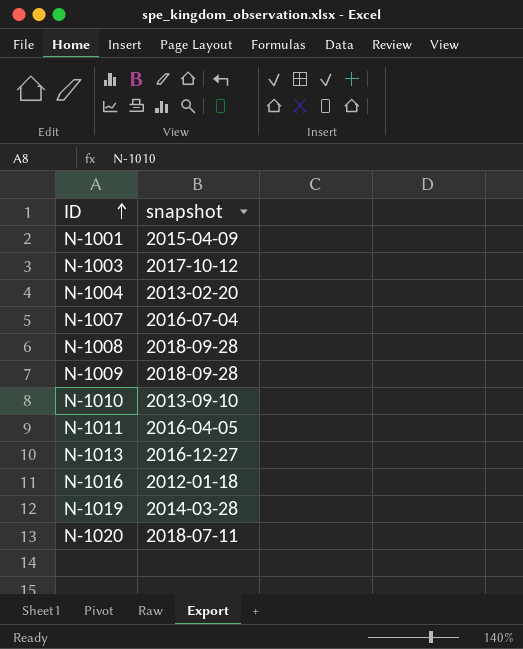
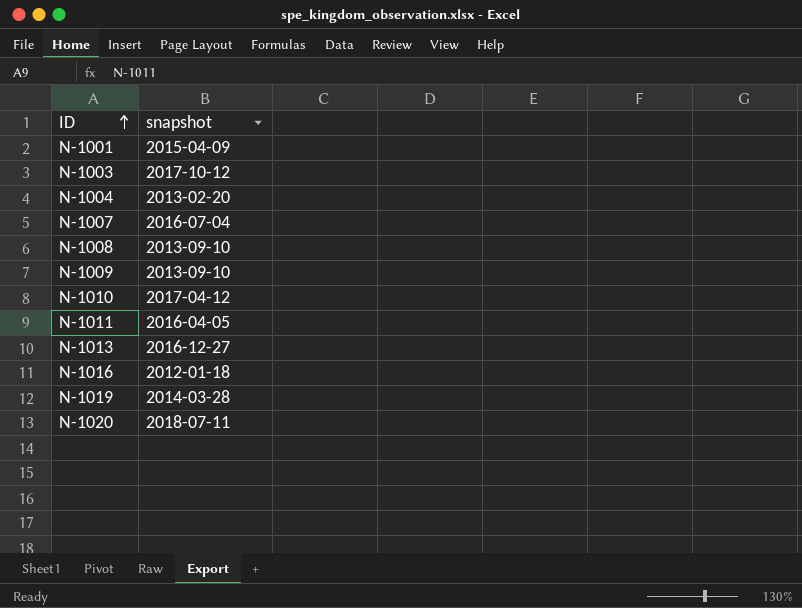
N-1008 | snapshot: 2018-09-28 -> 2013-09-10
N-1009 | snapshot: 2018-09-28 -> 2013-09-10
N-1010 | snapshot: 2013-09-10 -> 2017-04-12

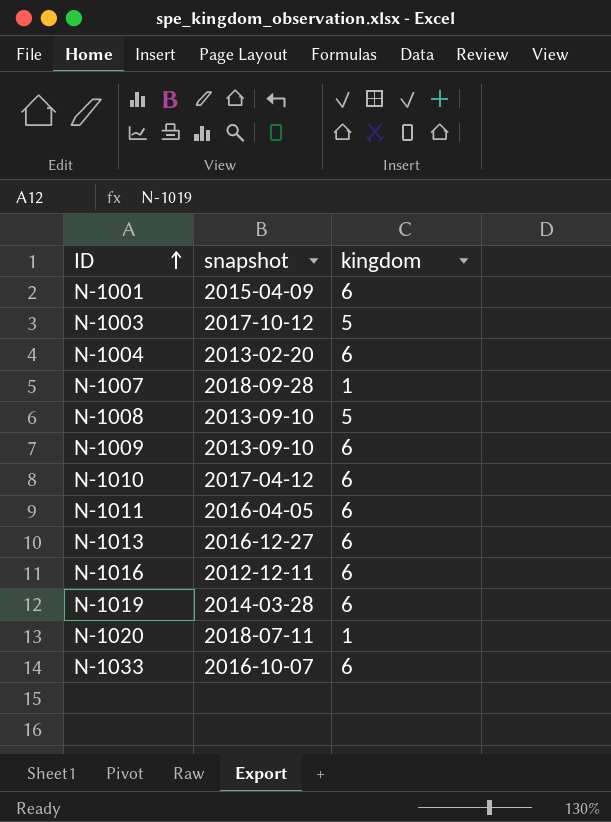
column kingdom | position: none -> 3
N-1007 | snapshot: 2016-07-04 -> 2018-09-28
N-1016 | snapshot: 2012-01-18 -> 2012-12-11
row N-1033: none -> 2016-10-07 | 6

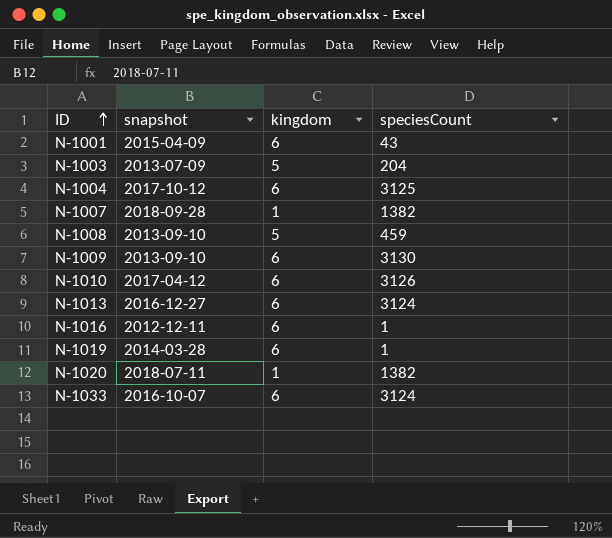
column speciesCount | position: none -> 4
row N-1011: 2016-04-05 | 6 -> none
N-1003 | snapshot: 2017-10-12 -> 2013-07-09
N-1004 | snapshot: 2013-02-20 -> 2017-10-12

